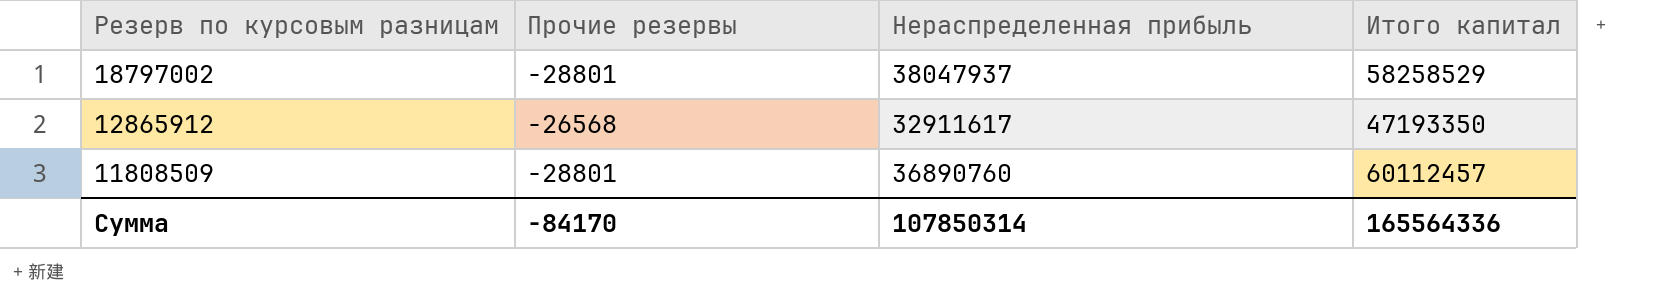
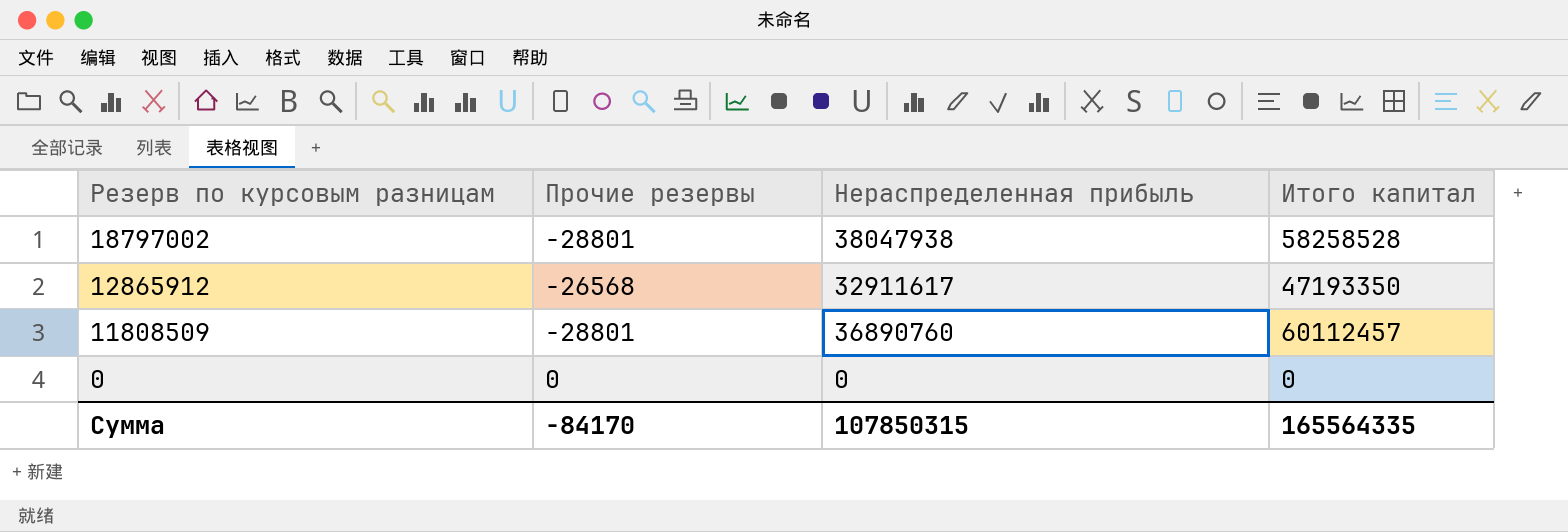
18797002 | Нераспределенная прибыль: 38047937 -> 38047938
18797002 | Итого капитал: 58258529 -> 58258528
row 0: none -> 0 | 0 | 0
Сумма | Нераспределенная прибыль: 107850314 -> 107850315
Сумма | Итого капитал: 165564336 -> 165564335

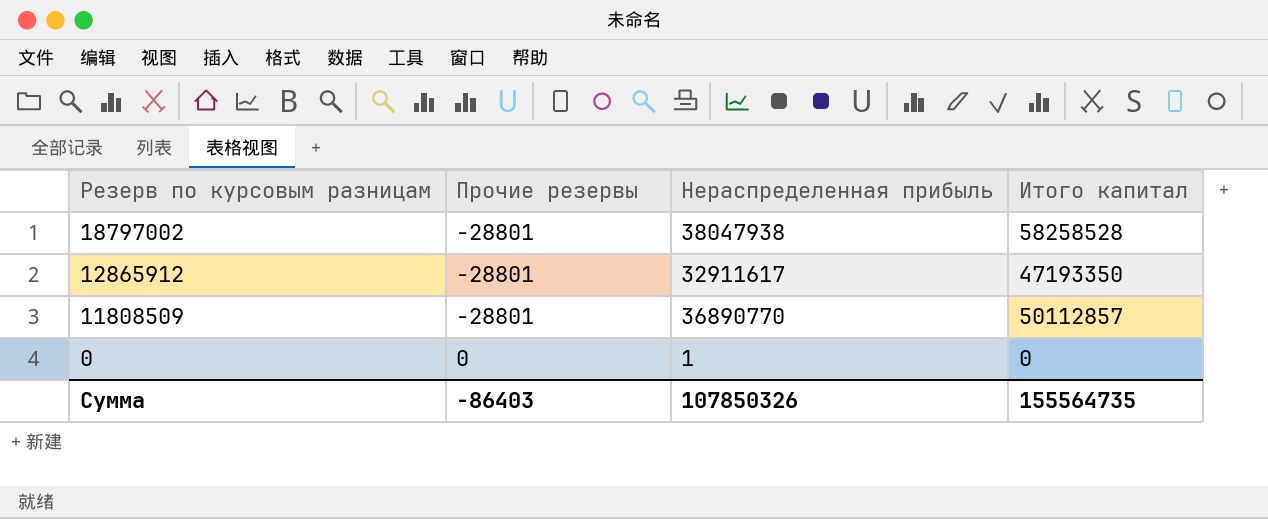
12865912 | Прочие резервы: -26568 -> -28801
11808509 | Нераспределенная прибыль: 36890760 -> 36890770
11808509 | Итого капитал: 60112457 -> 50112857
0 | Нераспределенная прибыль: 0 -> 1
Сумма | Прочие резервы: -84170 -> -86403
Сумма | Нераспределенная прибыль: 107850315 -> 107850326
Сумма | Итого капитал: 165564335 -> 155564735

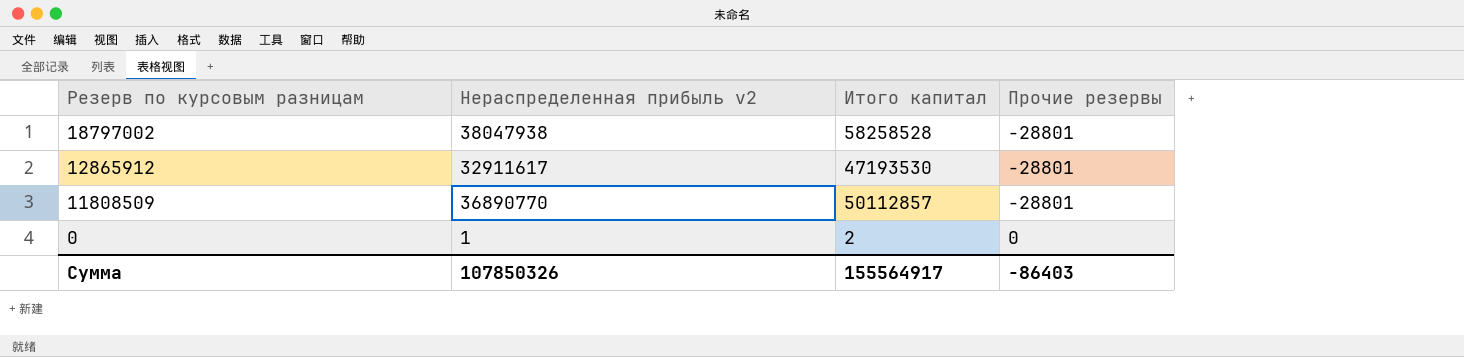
column name: Нераспределенная прибыль -> Нераспределенная прибыль v2
column Прочие резервы | position: 2 -> 4
12865912 | Итого капитал: 47193350 -> 47193530
0 | Итого капитал: 0 -> 2
Сумма | Итого капитал: 155564735 -> 155564917

